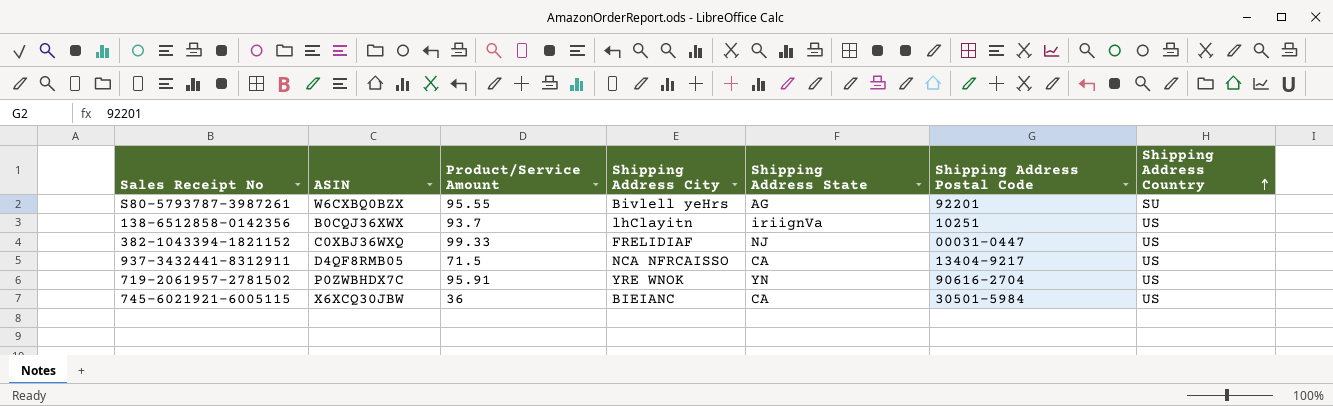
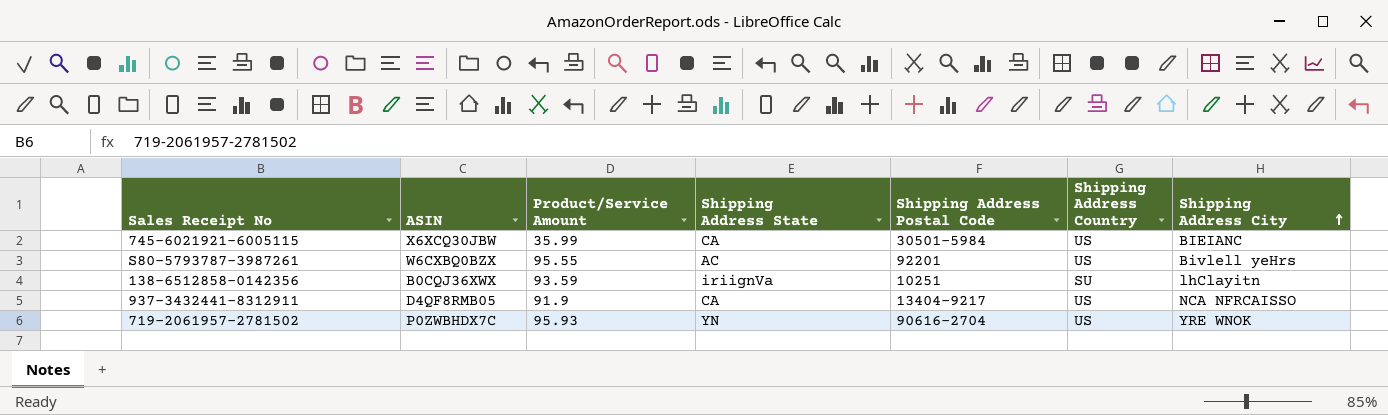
row order: Shipping Address Country ascending -> Shipping Address City ascending
column Shipping Address City | position: 4 -> 7
row 382-1043394-1821152: C0XBJ36WXQ | 99.33 | FRELIDIAF | NJ | 00031-0447 | US -> none
745-6021921-6005115 | Product/Service Amount: 36 -> 35.99
S80-5793787-3987261 | Shipping Address State: AG -> AC
S80-5793787-3987261 | Shipping Address Country: SU -> US
138-6512858-0142356 | Product/Service Amount: 93.7 -> 93.59
138-6512858-0142356 | Shipping Address Country: US -> SU
937-3432441-8312911 | Product/Service Amount: 71.5 -> 91.9
719-2061957-2781502 | Product/Service Amount: 95.91 -> 95.93

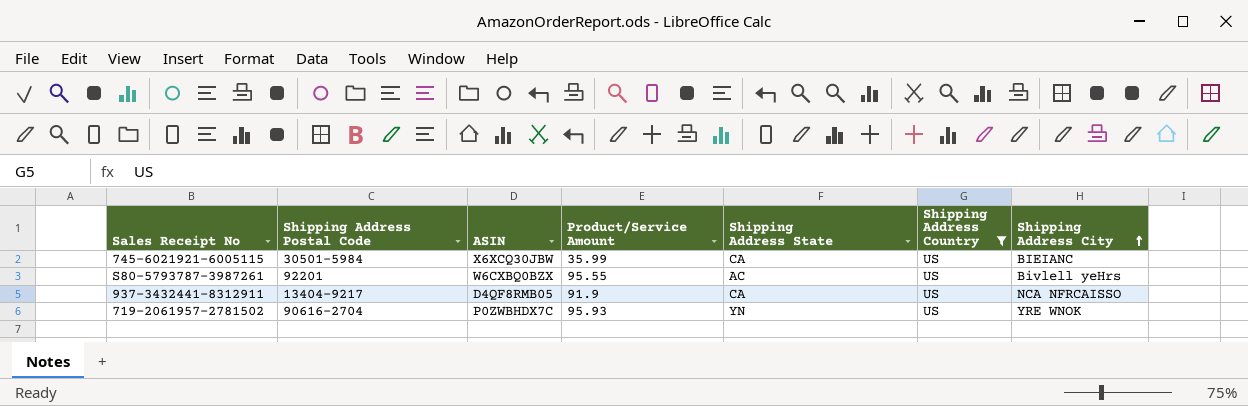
filter: none -> Shipping Address Country = US
column Shipping Address Postal Code | position: 5 -> 2

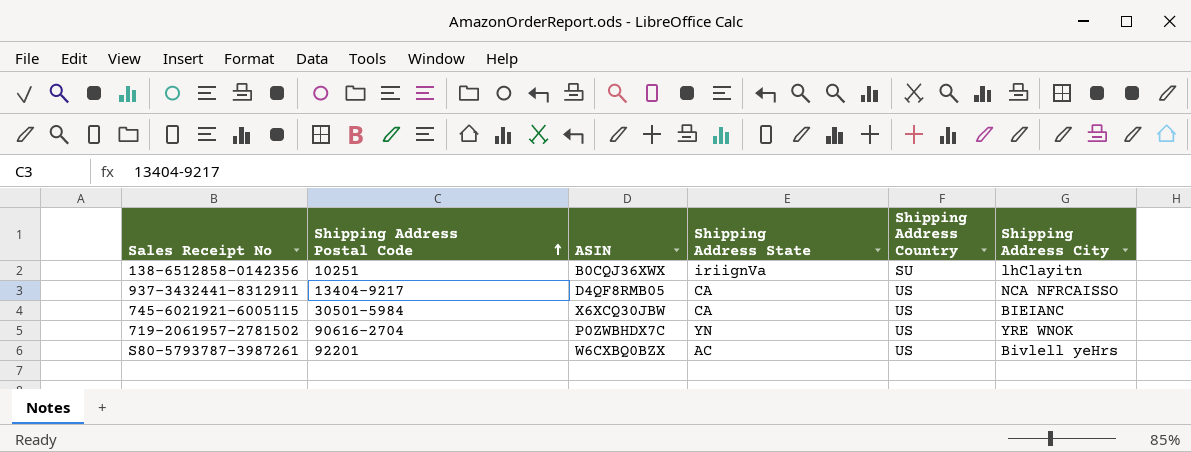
filter: Shipping Address Country = US -> none
row order: Shipping Address City ascending -> Shipping Address Postal Code ascending
column Product/Service Amount | position: 4 -> none

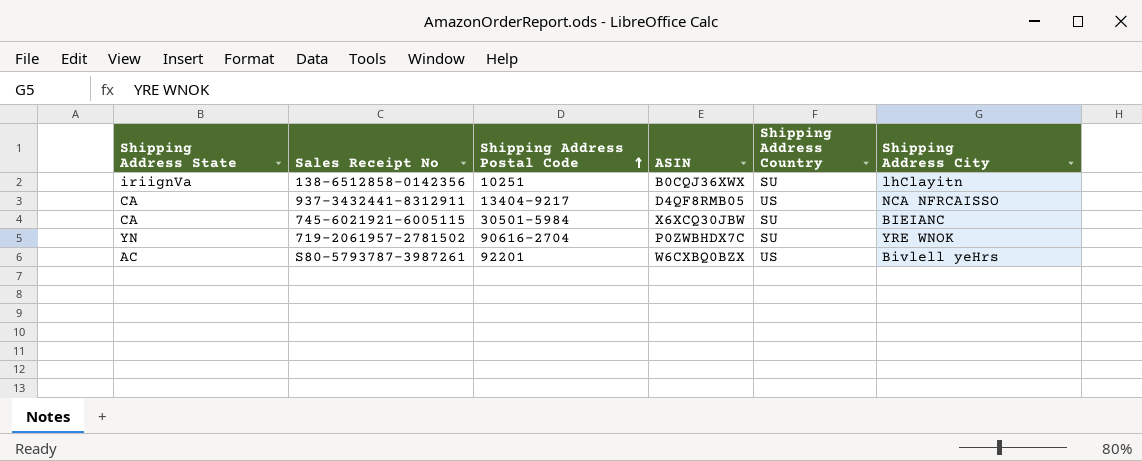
column Shipping Address State | position: 4 -> 1
745-6021921-6005115 | Shipping Address Country: US -> SU
719-2061957-2781502 | Shipping Address Country: US -> SU

